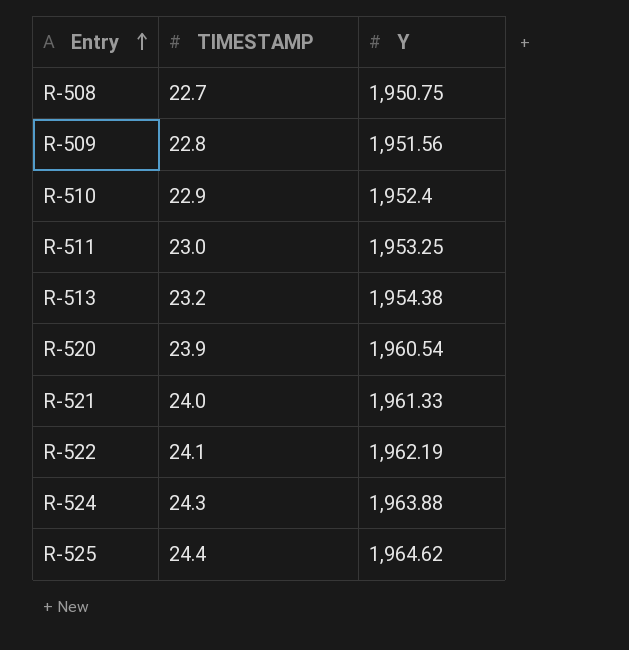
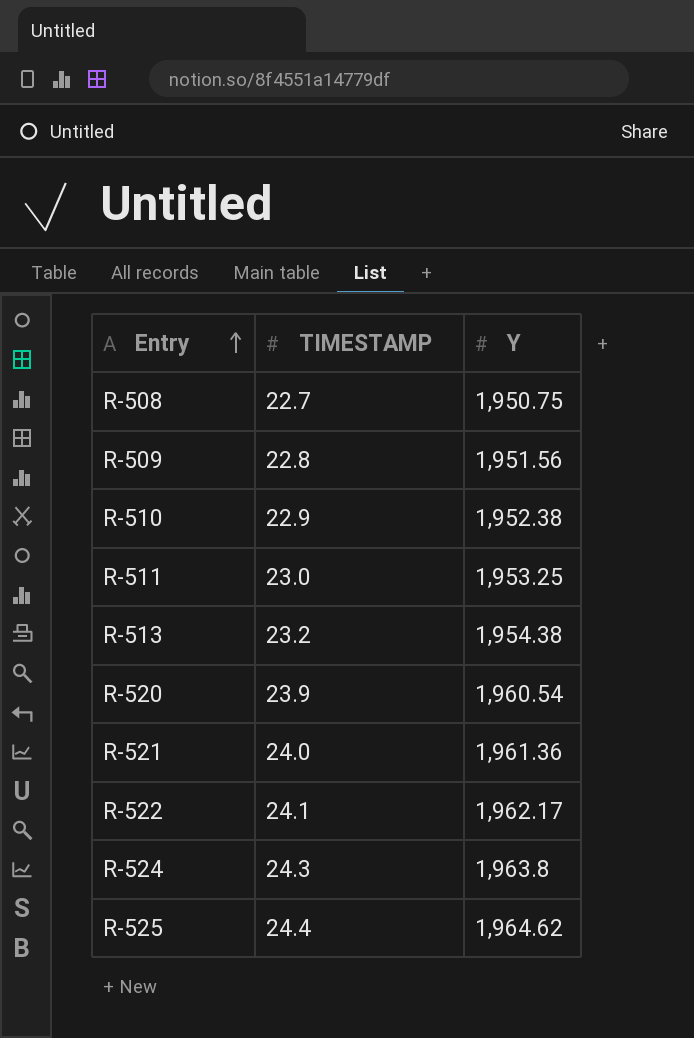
R-510 | Y: 1,952.4 -> 1,952.38
R-521 | Y: 1,961.33 -> 1,961.36
R-522 | Y: 1,962.19 -> 1,962.17
R-524 | Y: 1,963.88 -> 1,963.8

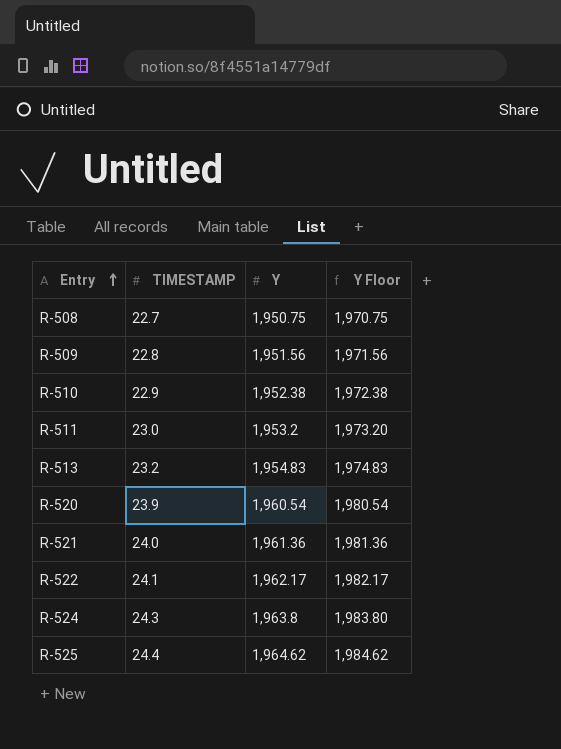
column Y Floor | formula: none -> [Y] + 20
R-511 | Y: 1,953.25 -> 1,953.2
R-513 | Y: 1,954.38 -> 1,954.83

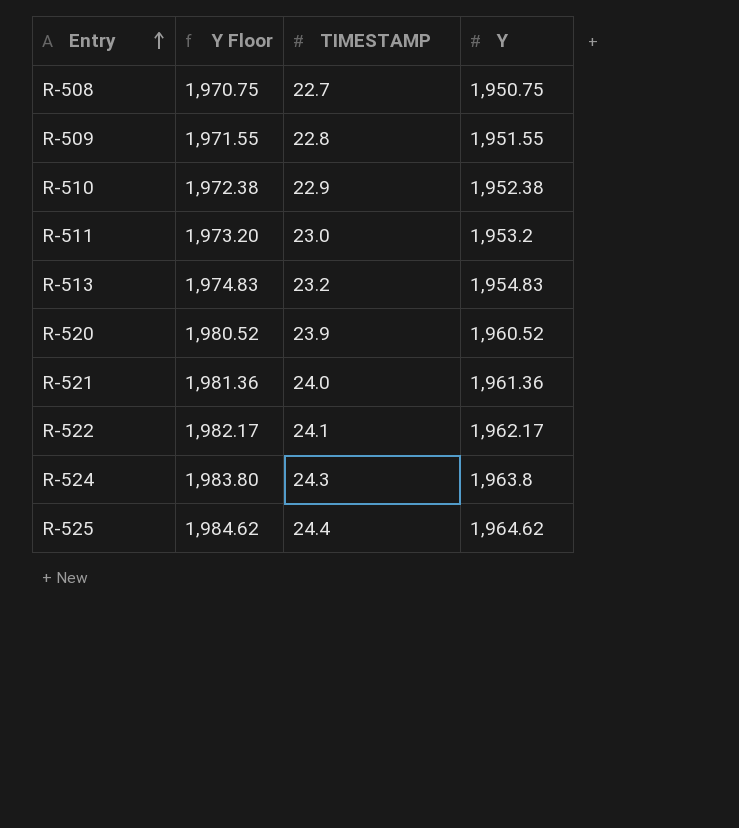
column Y Floor | position: 4 -> 2
R-509 | Y Floor: 1,971.56 -> 1,971.55
R-509 | Y: 1,951.56 -> 1,951.55
R-520 | Y Floor: 1,980.54 -> 1,980.52
R-520 | Y: 1,960.54 -> 1,960.52

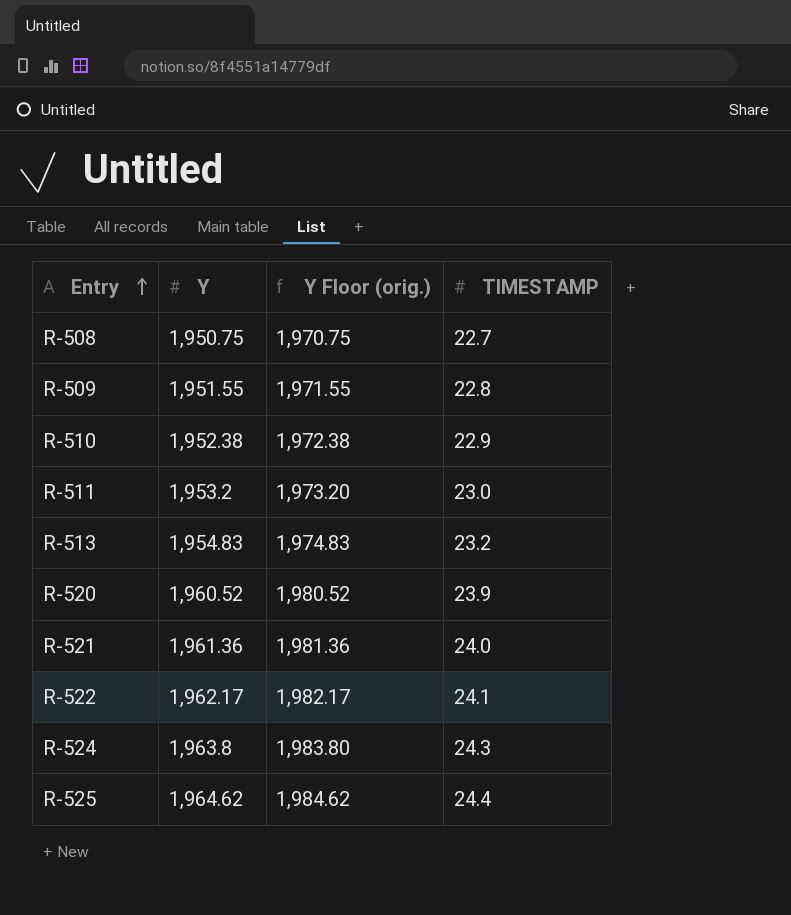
column Y | position: 4 -> 2
column name: Y Floor -> Y Floor (orig.)

